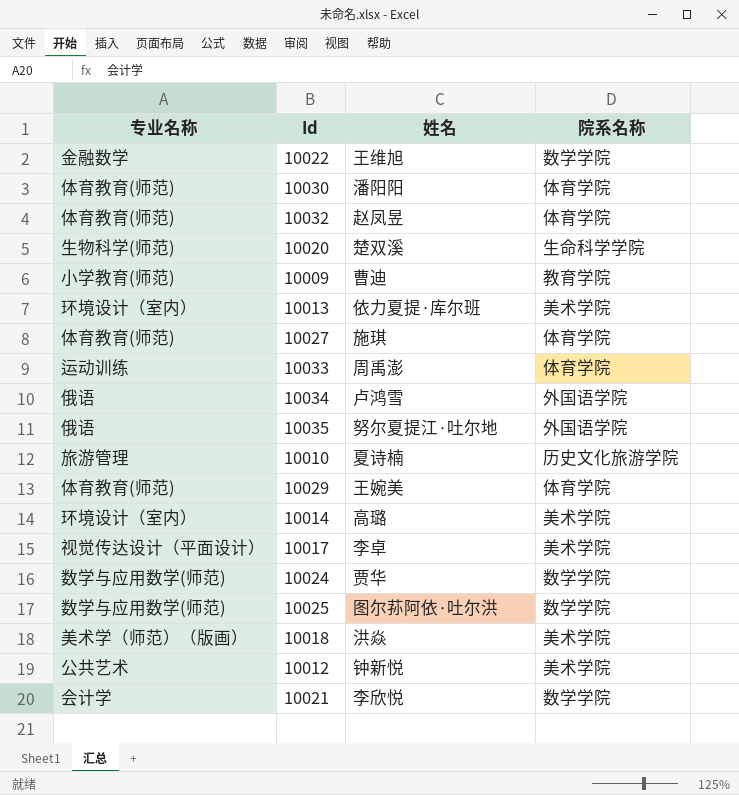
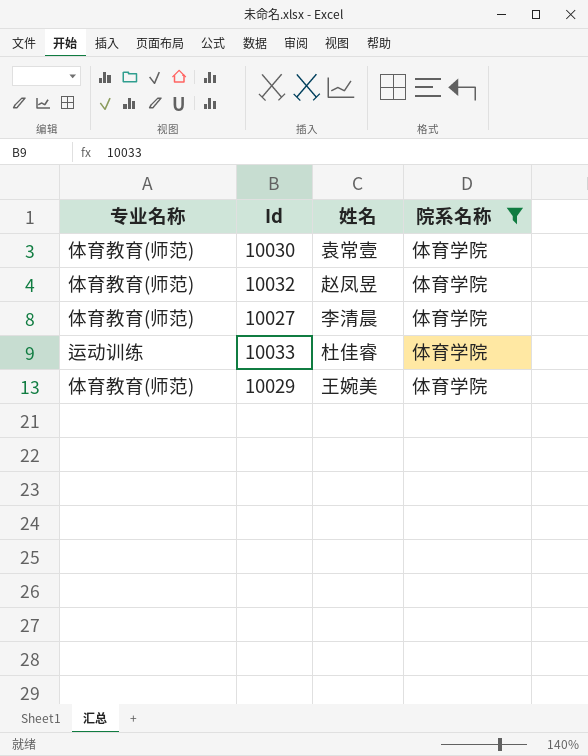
filter: none -> 院系名称 = 体育学院
10030 | 姓名: 潘阳阳 -> 袁常壹
10027 | 姓名: 施琪 -> 李清晨
10033 | 姓名: 周禹澎 -> 杜佳睿

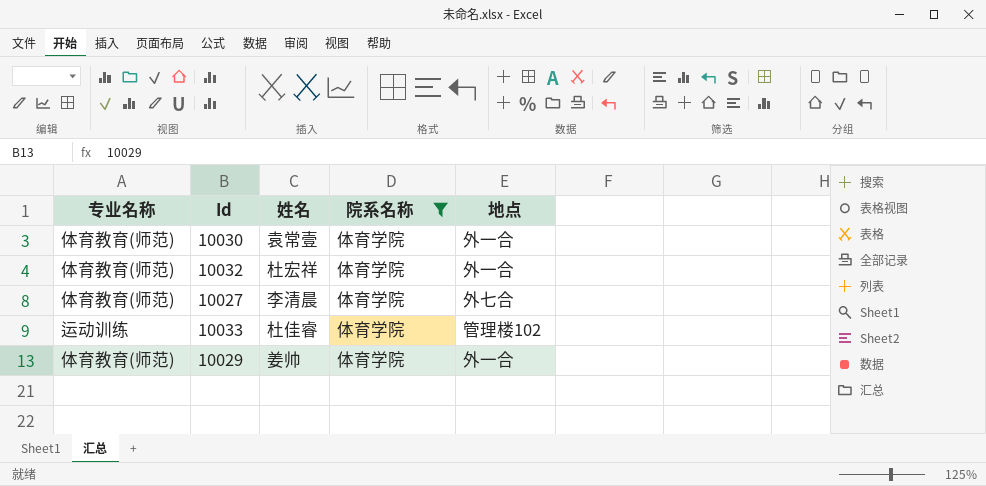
column 地点 | position: none -> 5
10032 | 姓名: 赵凤昱 -> 杜宏祥
10029 | 姓名: 王婉美 -> 姜帅

